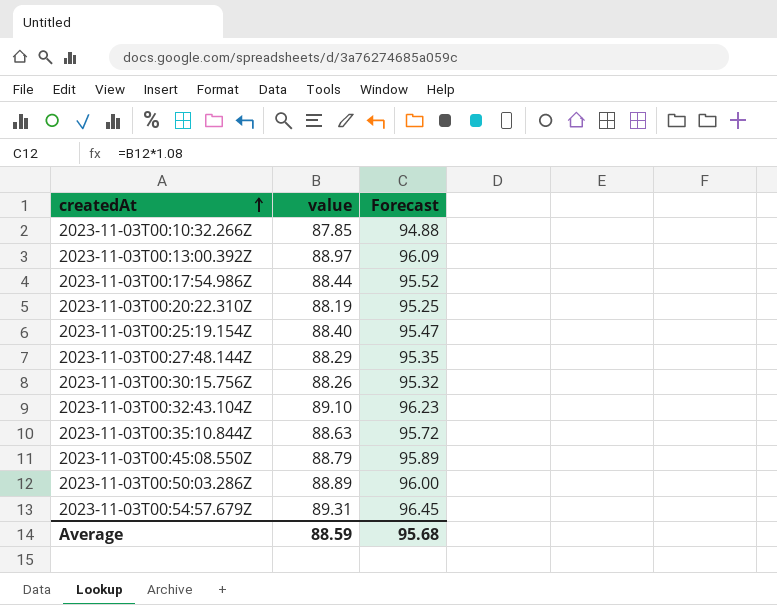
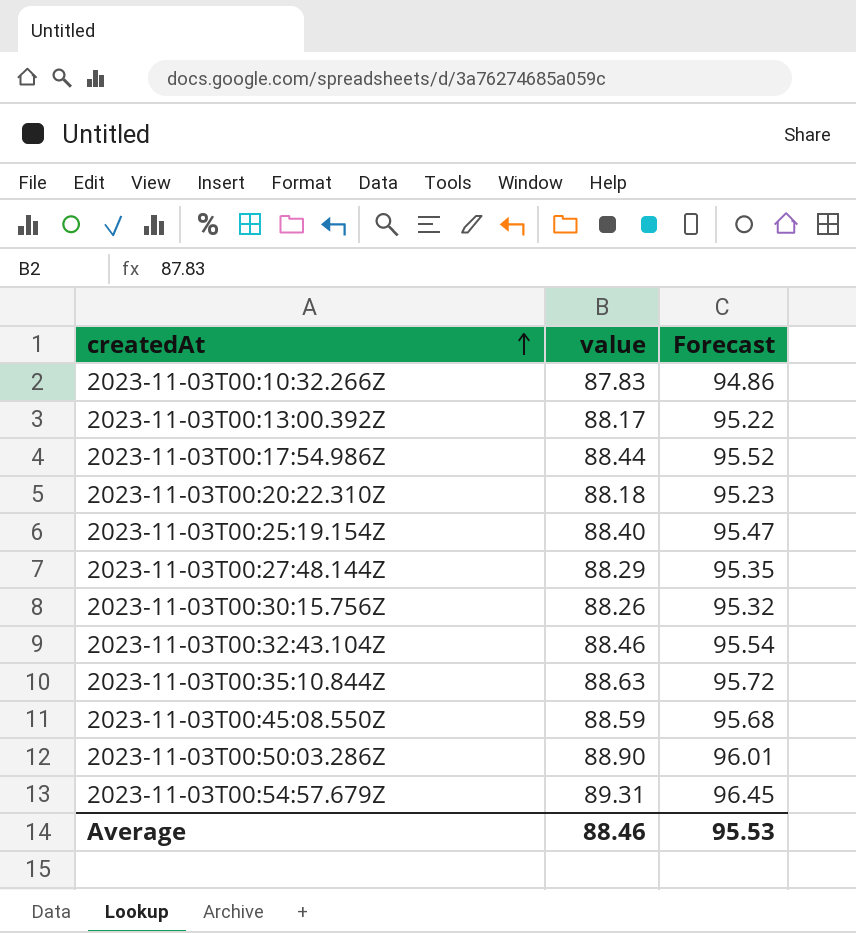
2023-11-03T00:10:32.266Z | value: 87.85 -> 87.83
2023-11-03T00:10:32.266Z | Forecast: 94.88 -> 94.86
2023-11-03T00:13:00.392Z | value: 88.97 -> 88.17
2023-11-03T00:13:00.392Z | Forecast: 96.09 -> 95.22
2023-11-03T00:20:22.310Z | value: 88.19 -> 88.18
2023-11-03T00:20:22.310Z | Forecast: 95.25 -> 95.23
2023-11-03T00:32:43.104Z | value: 89.10 -> 88.46
2023-11-03T00:32:43.104Z | Forecast: 96.23 -> 95.54
2023-11-03T00:45:08.550Z | value: 88.79 -> 88.59
2023-11-03T00:45:08.550Z | Forecast: 95.89 -> 95.68
2023-11-03T00:50:03.286Z | value: 88.89 -> 88.90
2023-11-03T00:50:03.286Z | Forecast: 96.00 -> 96.01
Average | value: 88.59 -> 88.46
Average | Forecast: 95.68 -> 95.53

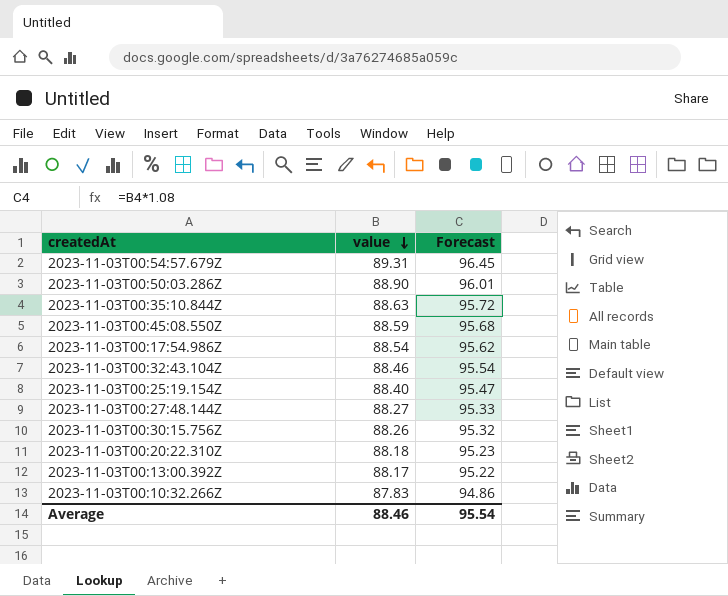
row order: createdAt ascending -> value descending
2023-11-03T00:17:54.986Z | value: 88.44 -> 88.54
2023-11-03T00:17:54.986Z | Forecast: 95.52 -> 95.62
2023-11-03T00:27:48.144Z | value: 88.29 -> 88.27
2023-11-03T00:27:48.144Z | Forecast: 95.35 -> 95.33
Average | Forecast: 95.53 -> 95.54

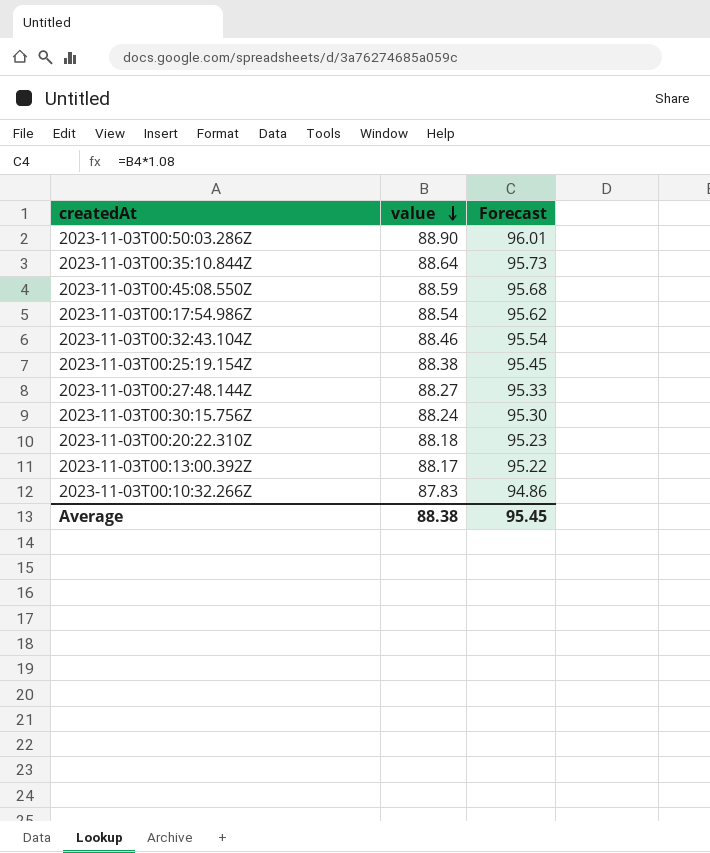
row 2023-11-03T00:54:57.679Z: 89.31 | 96.45 -> none
2023-11-03T00:35:10.844Z | value: 88.63 -> 88.64
2023-11-03T00:35:10.844Z | Forecast: 95.72 -> 95.73
2023-11-03T00:25:19.154Z | value: 88.40 -> 88.38
2023-11-03T00:25:19.154Z | Forecast: 95.47 -> 95.45
2023-11-03T00:30:15.756Z | value: 88.26 -> 88.24
2023-11-03T00:30:15.756Z | Forecast: 95.32 -> 95.30
Average | value: 88.46 -> 88.38
Average | Forecast: 95.54 -> 95.45

